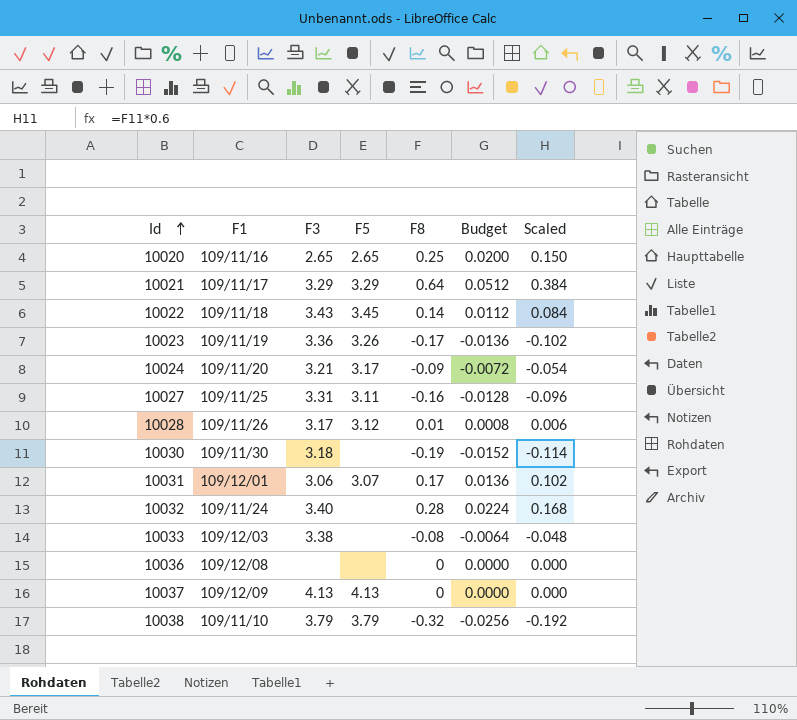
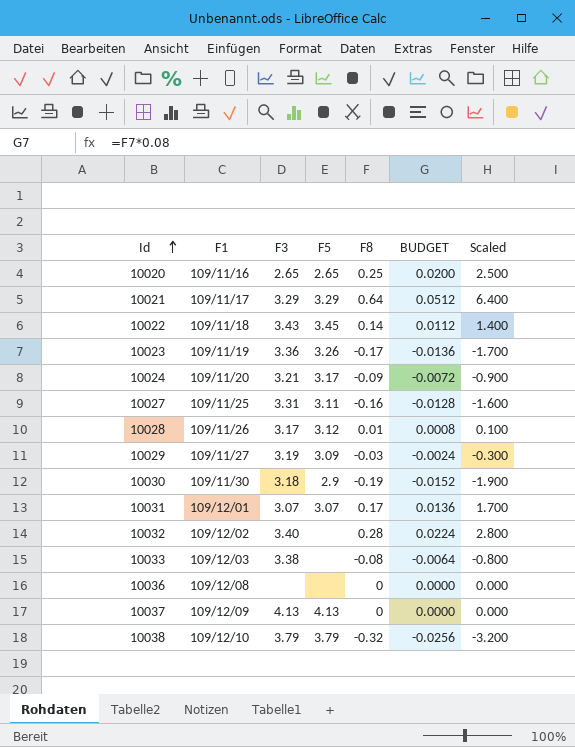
column name: Budget -> BUDGET
column Scaled | formula: [F8] * 0.6 -> [F8] * 10
row 10029: none -> 109/11/27 | 3.19 | 3.09 | -0.03 | -0.0024 | -0.300
10030 | F5: none -> 2.9
10031 | F3: 3.06 -> 3.07
10032 | F1: 109/11/24 -> 109/12/02
10038 | F1: 109/11/10 -> 109/12/10

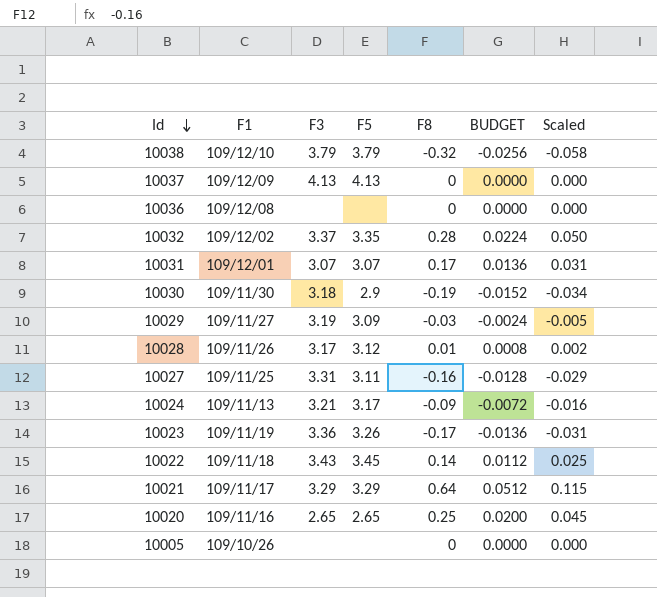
row order: Id ascending -> Id descending
column Scaled | formula: [F8] * 10 -> [F8] * 0.18
row 10033: 109/12/03 | 3.38 | none | -0.08 | -0.0064 | -0.800 -> none
10032 | F3: 3.40 -> 3.37
10032 | F5: none -> 3.35
10024 | F1: 109/11/20 -> 109/11/13
row 10005: none -> 109/10/26 | none | none | 0 | 0.0000 | 0.000

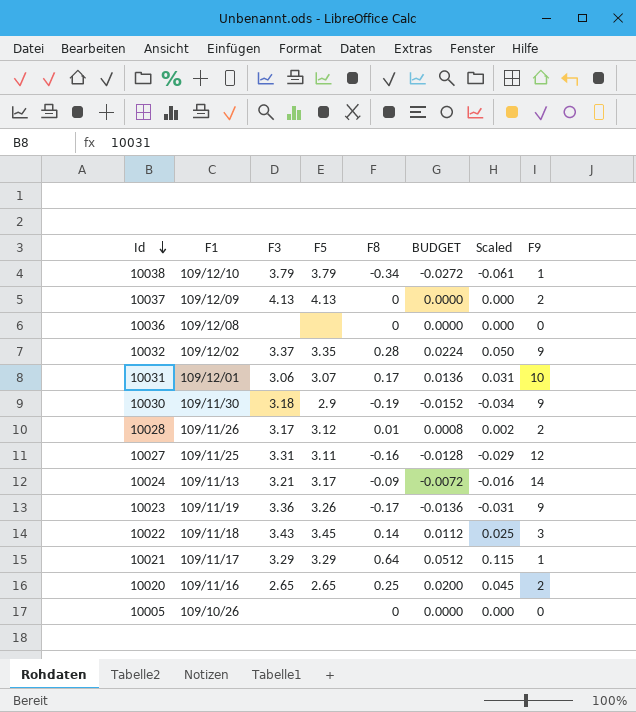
column F9 | position: none -> 8
row 10029: 109/11/27 | 3.19 | 3.09 | -0.03 | -0.0024 | -0.005 -> none
10038 | F8: -0.32 -> -0.34
10038 | BUDGET: -0.0256 -> -0.0272
10038 | Scaled: -0.058 -> -0.061
10031 | F3: 3.07 -> 3.06

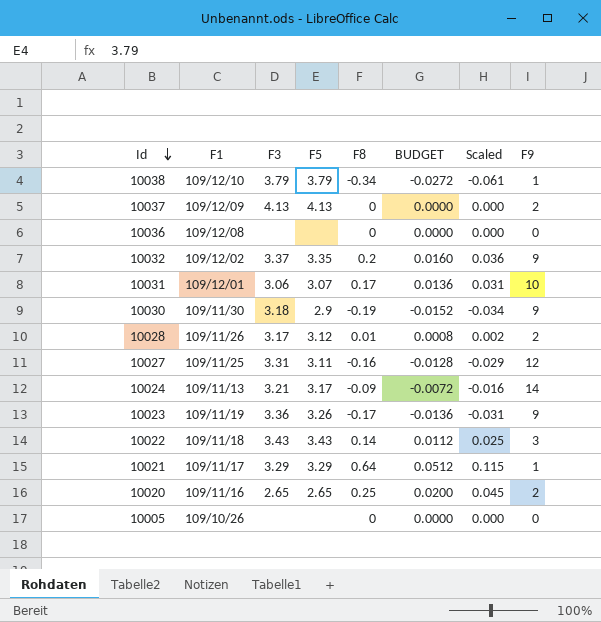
10032 | F8: 0.28 -> 0.2
10032 | BUDGET: 0.0224 -> 0.0160
10032 | Scaled: 0.050 -> 0.036
10022 | F5: 3.45 -> 3.43

